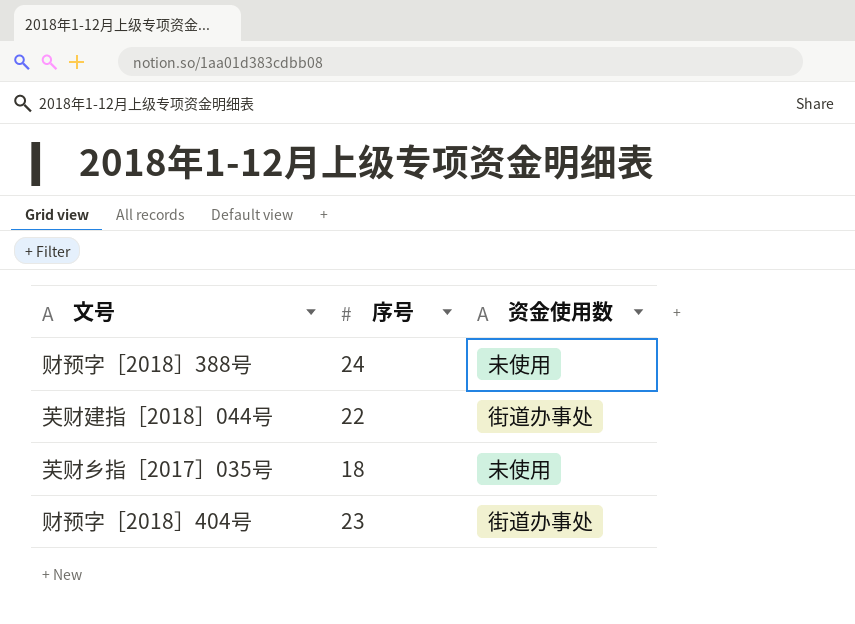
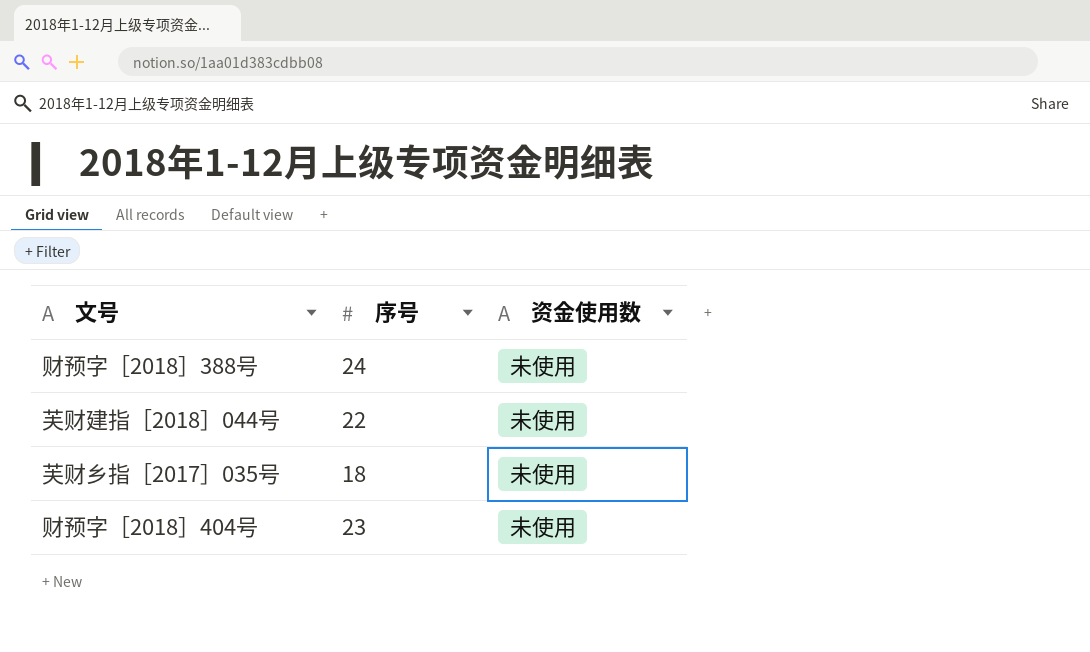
芙财建指［2018］044号 | 资金使用数: 街道办事处 -> 未使用
财预字［2018］404号 | 资金使用数: 街道办事处 -> 未使用

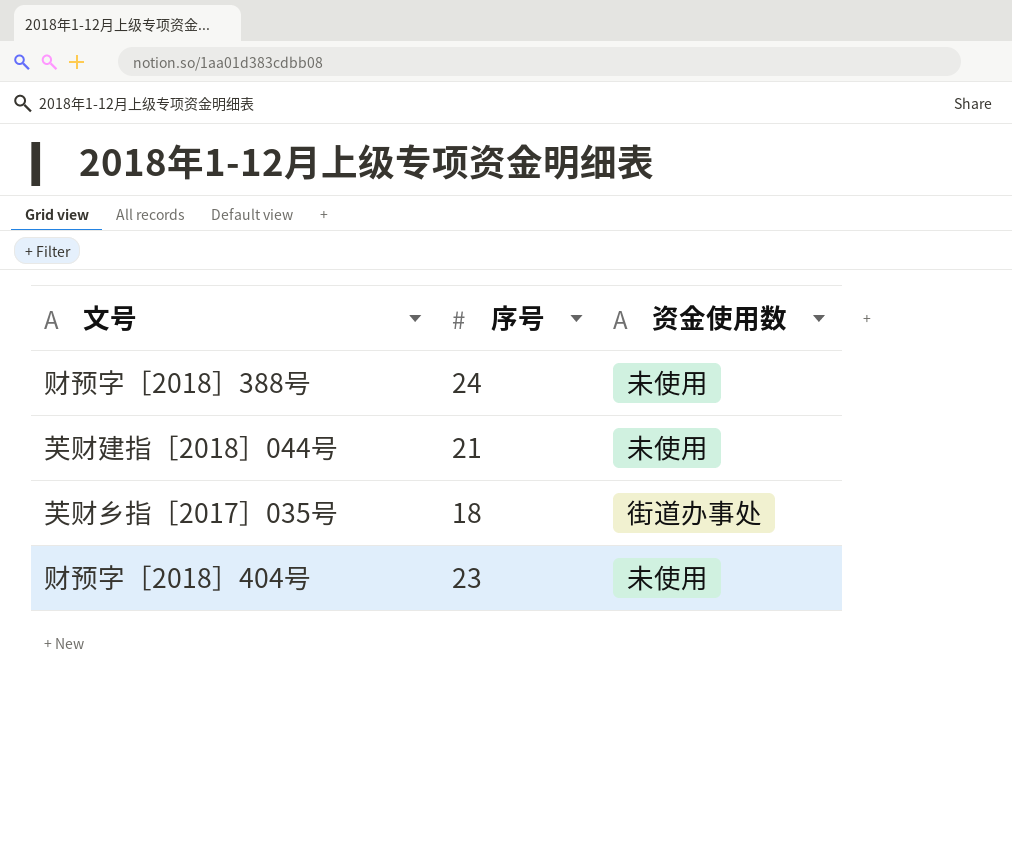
芙财建指［2018］044号 | 序号: 22 -> 21
芙财乡指［2017］035号 | 资金使用数: 未使用 -> 街道办事处

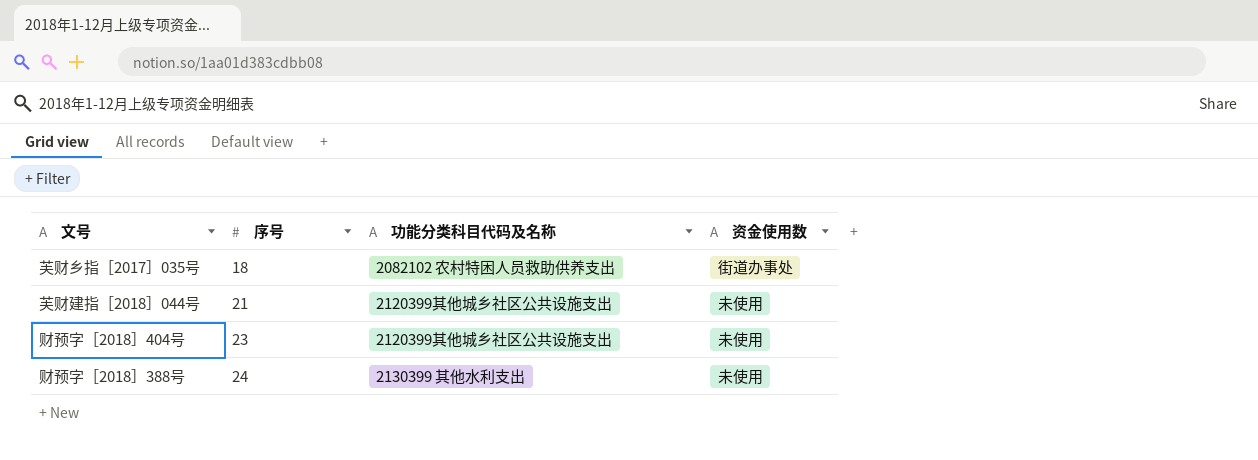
row order: none -> 序号 ascending
column 功能分类科目代码及名称 | position: none -> 3

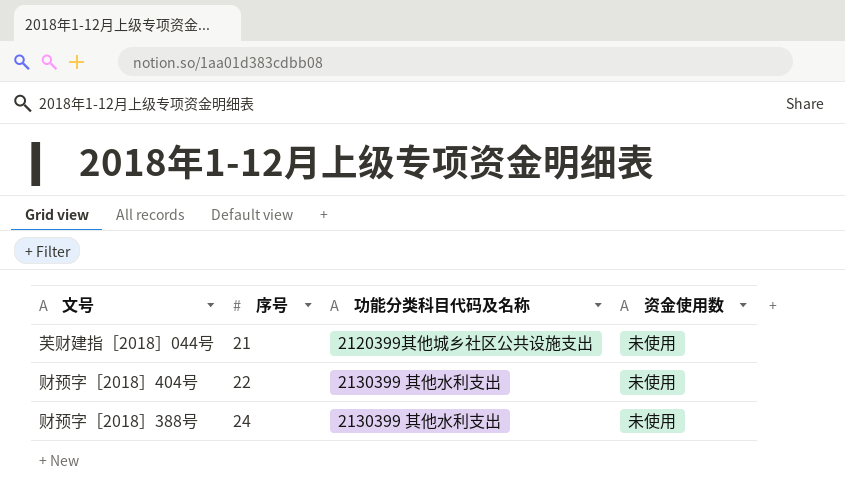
row 芙财乡指［2017］035号: 18 | 2082102 农村特困人员救助供养支出 | 街道办事处 -> none
财预字［2018］404号 | 序号: 23 -> 22
财预字［2018］404号 | 功能分类科目代码及名称: 2120399其他城乡社区公共设施支出 -> 2130399 其他水利支出

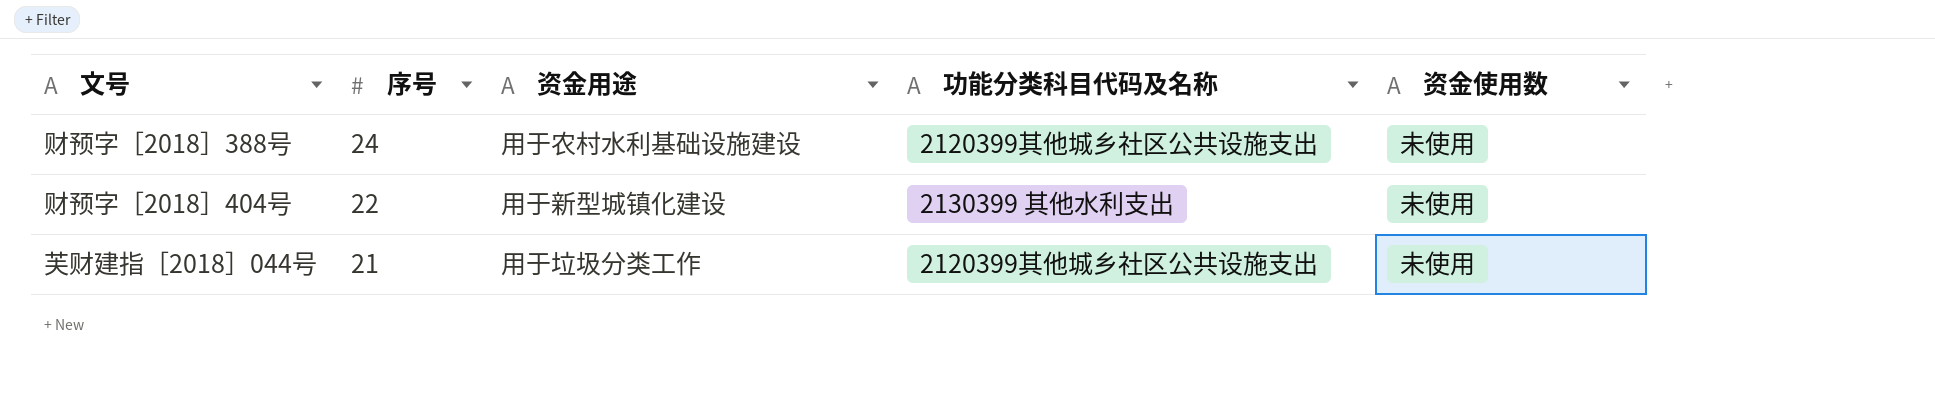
row order: 序号 ascending -> 序号 descending
column 资金用途 | position: none -> 3
财预字［2018］388号 | 功能分类科目代码及名称: 2130399 其他水利支出 -> 2120399其他城乡社区公共设施支出

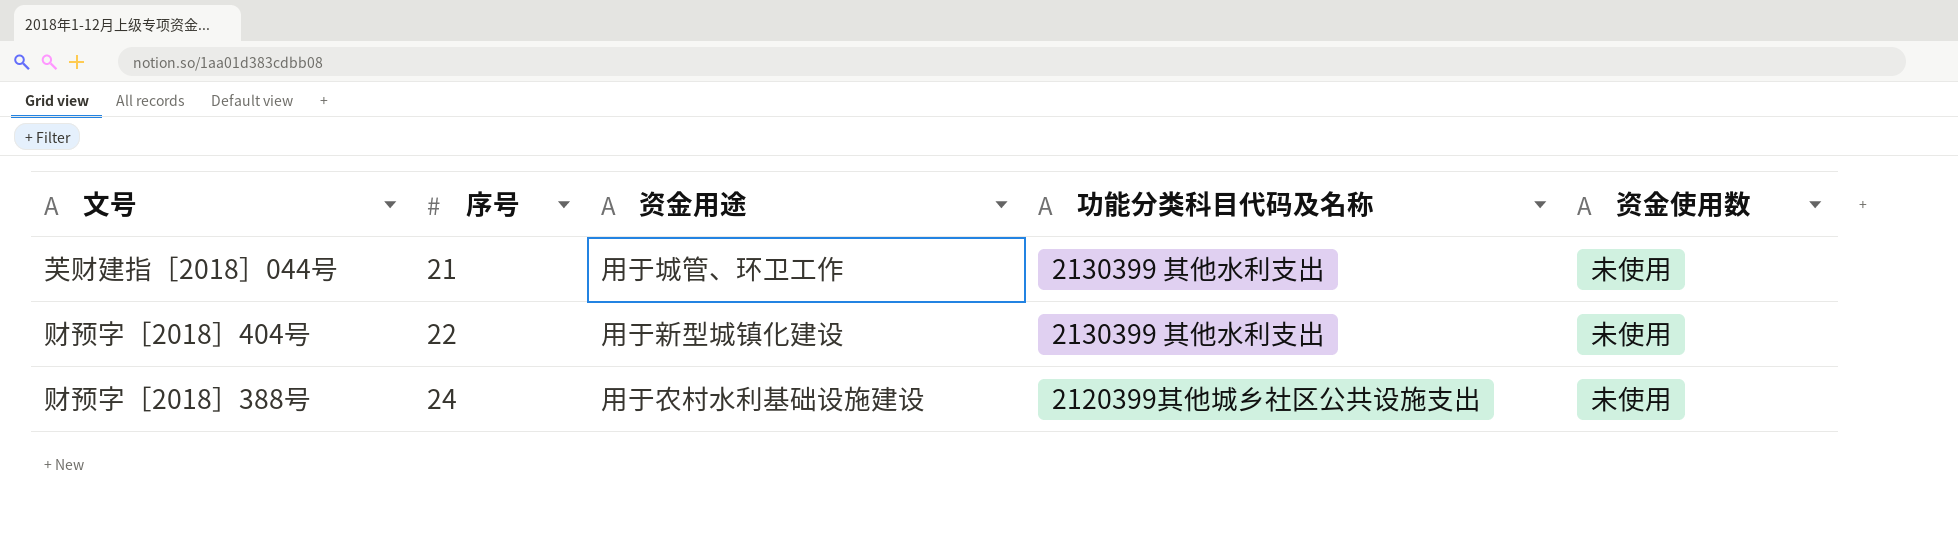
row order: 序号 descending -> 序号 ascending
芙财建指［2018］044号 | 资金用途: 用于垃圾分类工作 -> 用于城管、环卫工作
芙财建指［2018］044号 | 功能分类科目代码及名称: 2120399其他城乡社区公共设施支出 -> 2130399 其他水利支出

